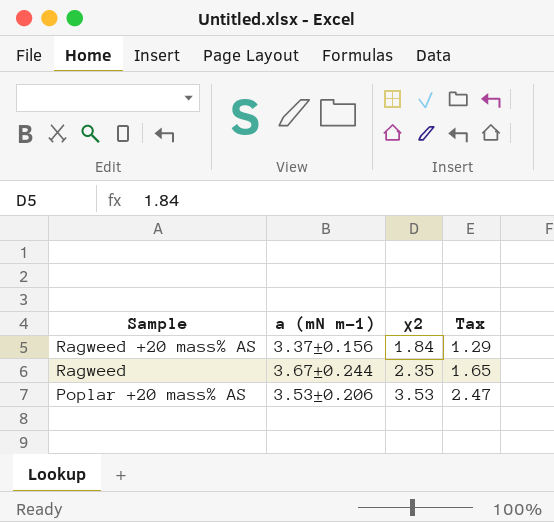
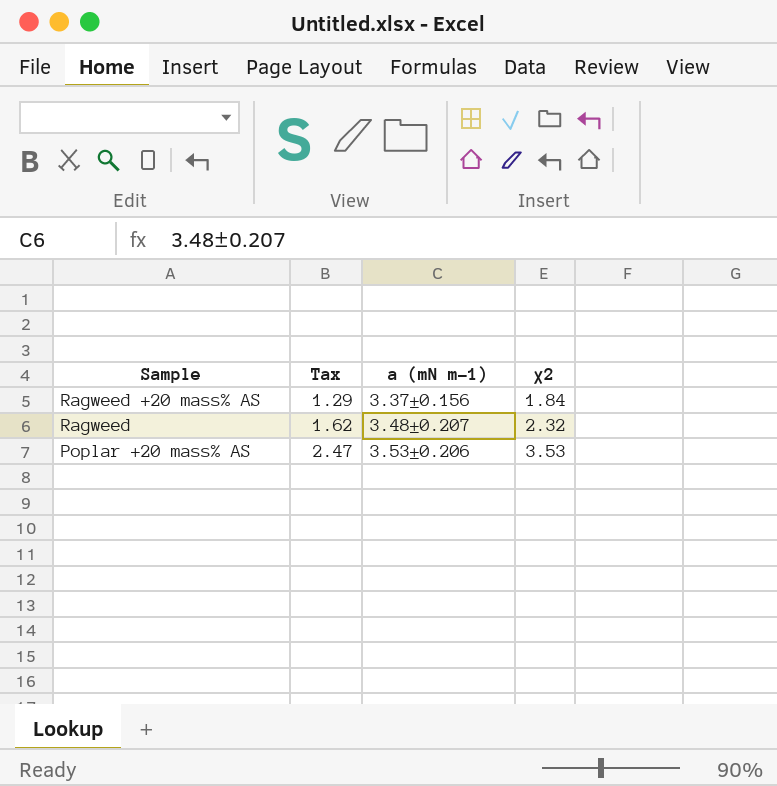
column Tax | position: 4 -> 2
Ragweed | Tax: 1.65 -> 1.62
Ragweed | a (mN m−1): 3.67±0.244 -> 3.48±0.207
Ragweed | χ2: 2.35 -> 2.32

